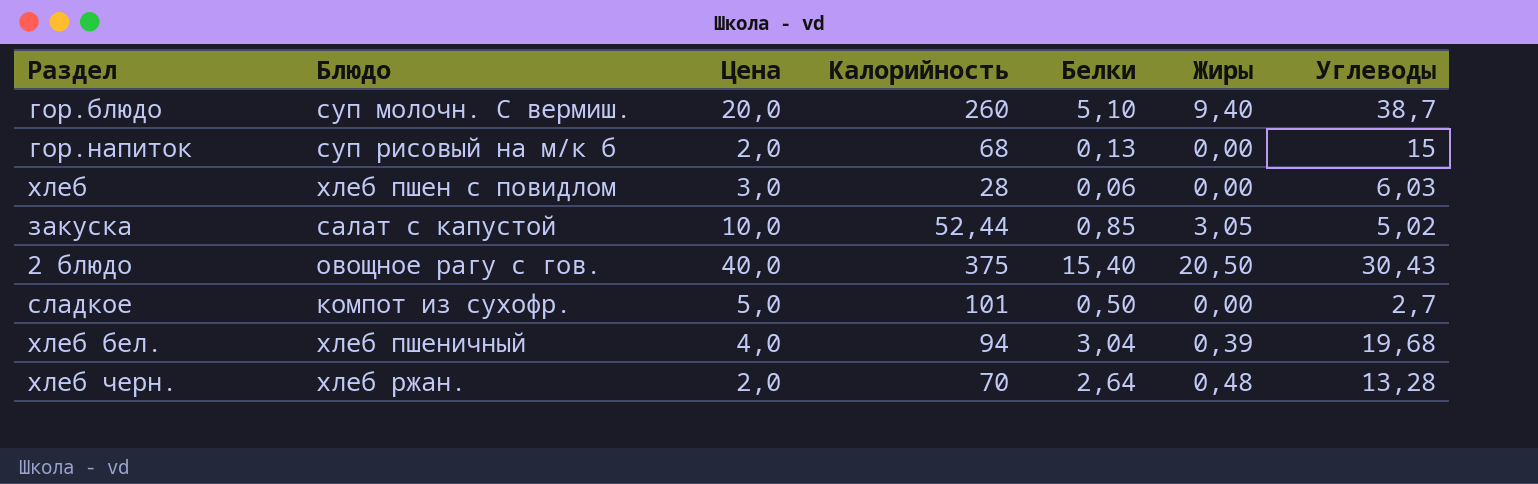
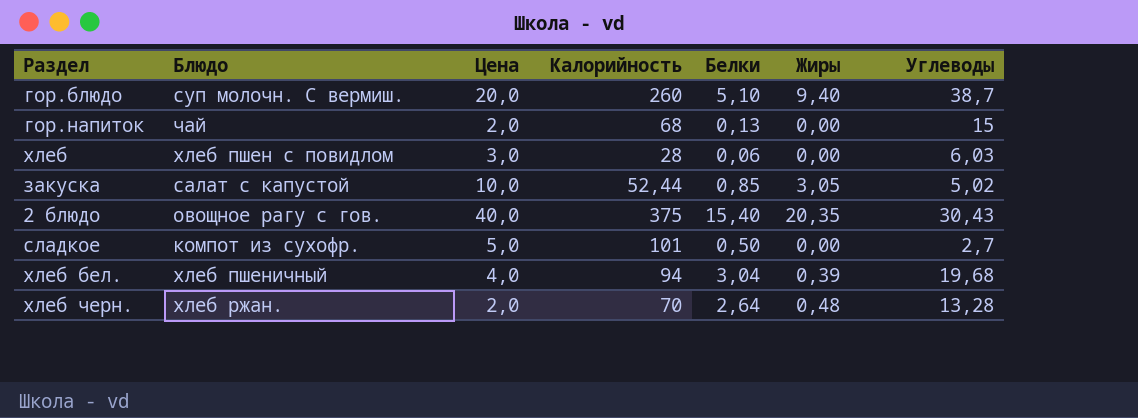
гор.напиток | Блюдо: суп рисовый на м/к б -> чай
2 блюдо | Жиры: 20,50 -> 20,35

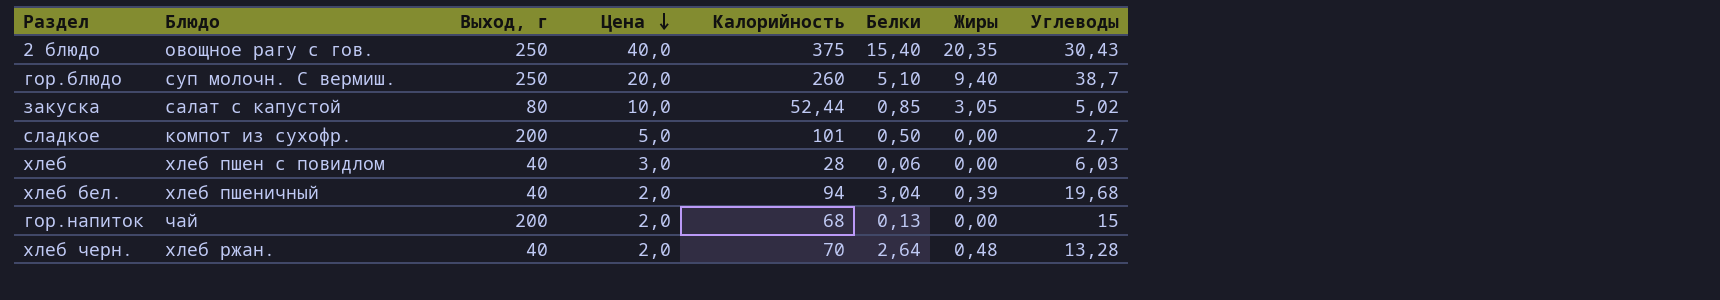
row order: none -> Цена descending
column Выход, г | position: none -> 3
хлеб бел. | Цена: 4,0 -> 2,0

